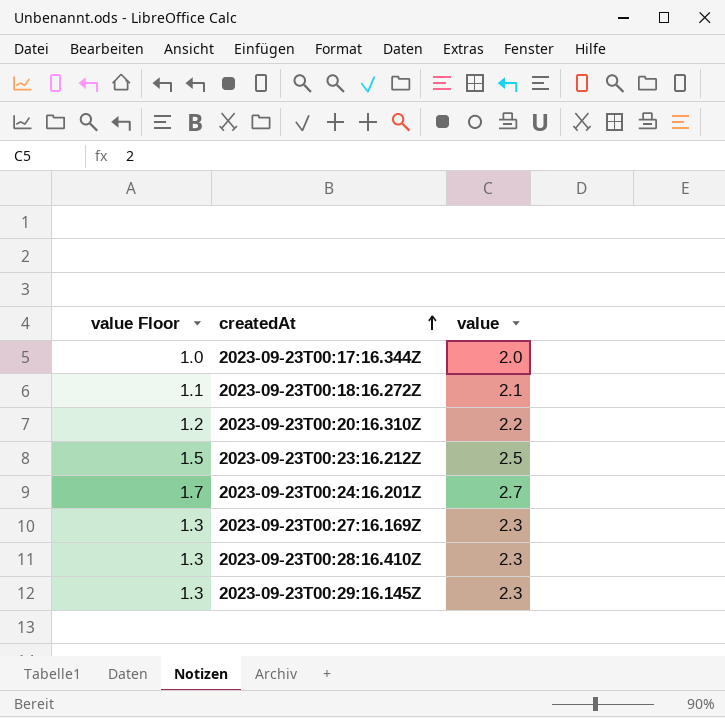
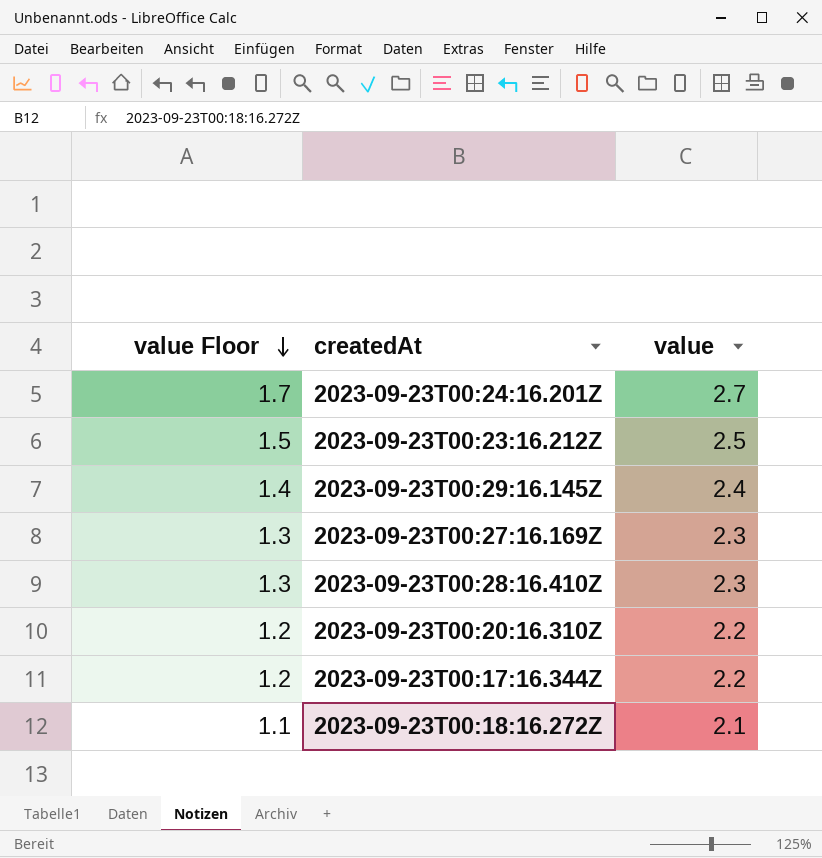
row order: createdAt ascending -> value Floor descending
2023-09-23T00:29:16.145Z | value Floor: 1.3 -> 1.4
2023-09-23T00:29:16.145Z | value: 2.3 -> 2.4
2023-09-23T00:17:16.344Z | value Floor: 1.0 -> 1.2
2023-09-23T00:17:16.344Z | value: 2.0 -> 2.2

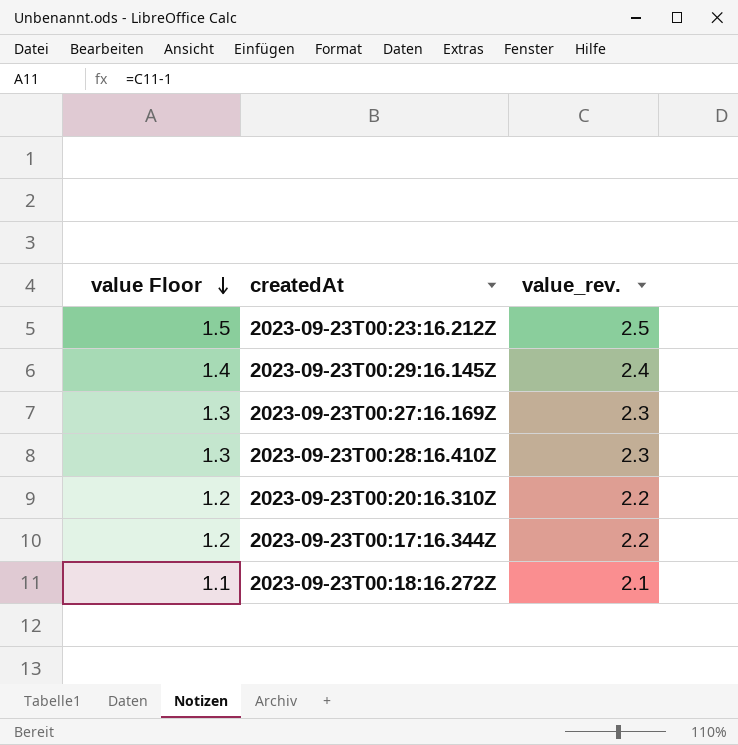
column name: value -> value_rev.
row 2023-09-23T00:24:16.201Z: 1.7 | 2.7 -> none

